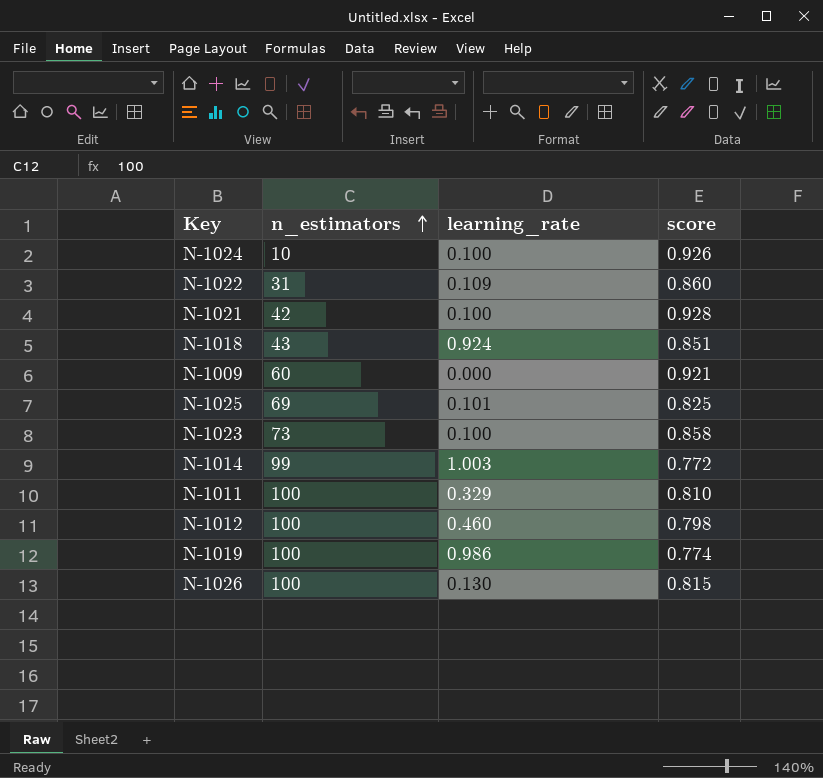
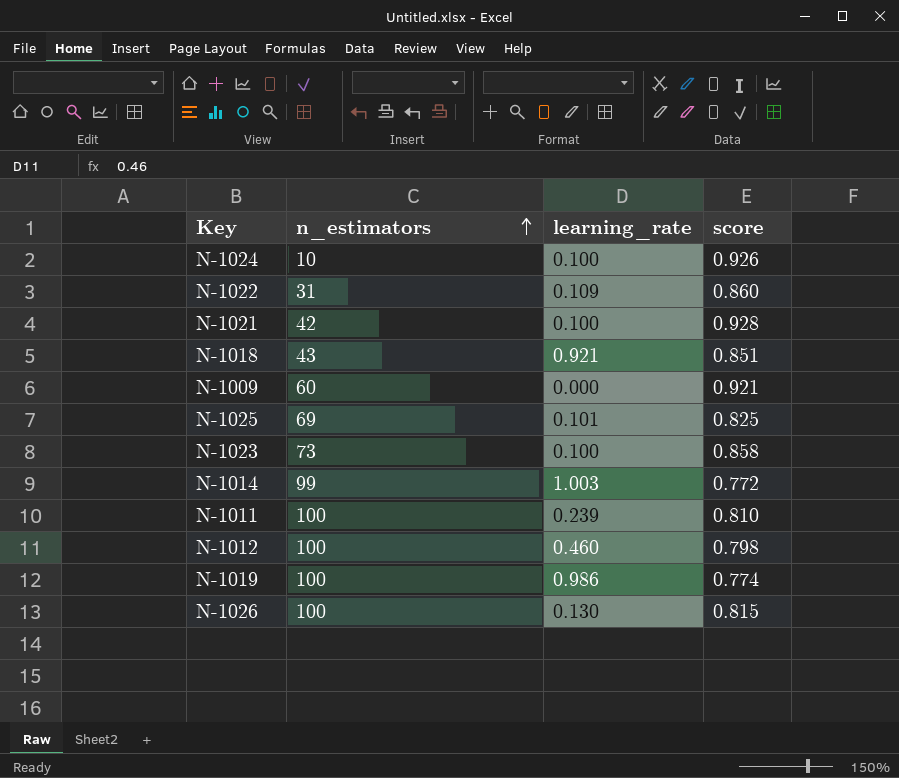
N-1018 | learning_rate: 0.924 -> 0.921
N-1011 | learning_rate: 0.329 -> 0.239

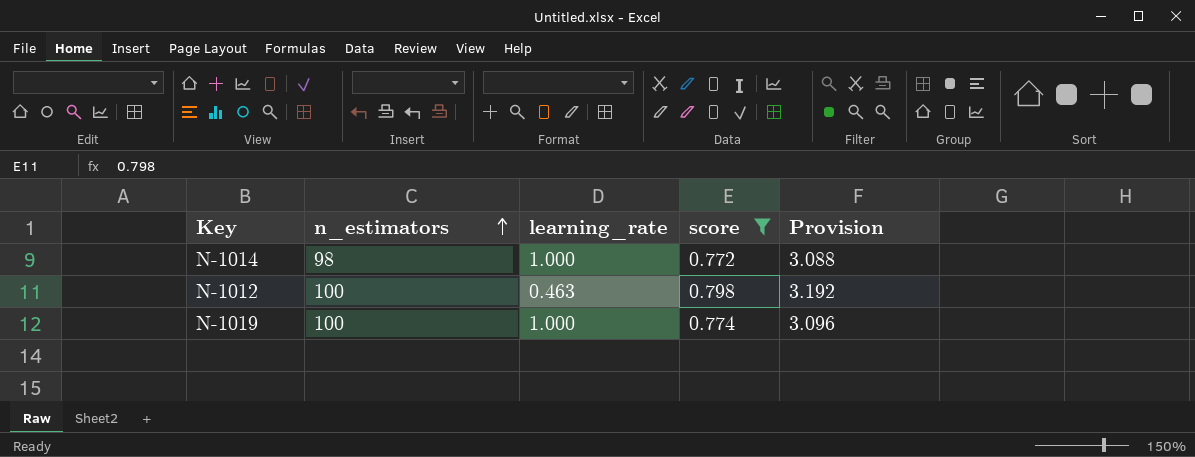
filter: none -> score <= 0.798
column Provision | formula: none -> [score] * 4
N-1014 | n_estimators: 99 -> 98
N-1014 | learning_rate: 1.003 -> 1.000
N-1012 | learning_rate: 0.460 -> 0.463
N-1019 | learning_rate: 0.986 -> 1.000

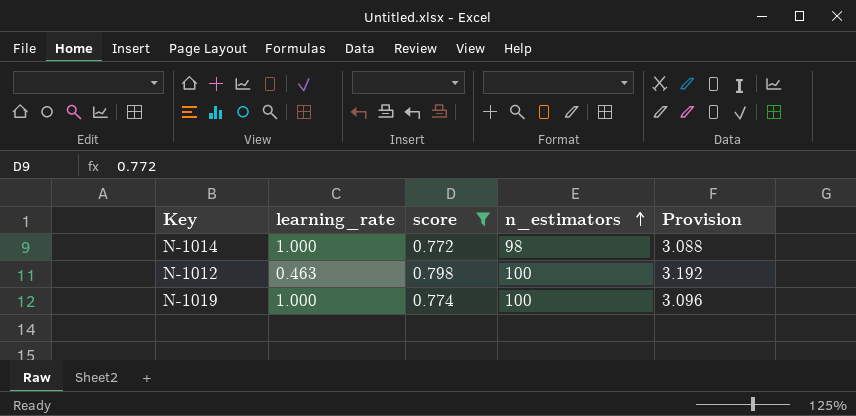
column n_estimators | position: 2 -> 4

